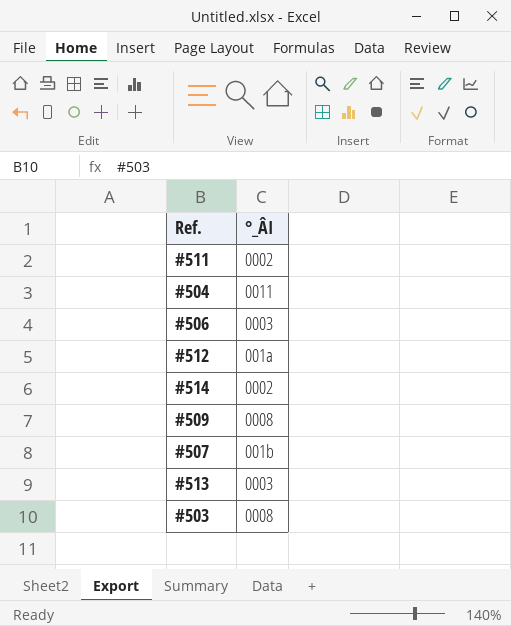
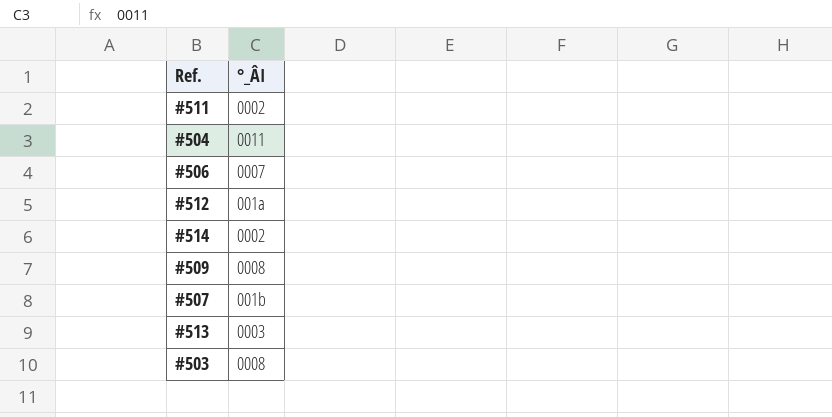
#506 | °_ÂI: 0003 -> 0007

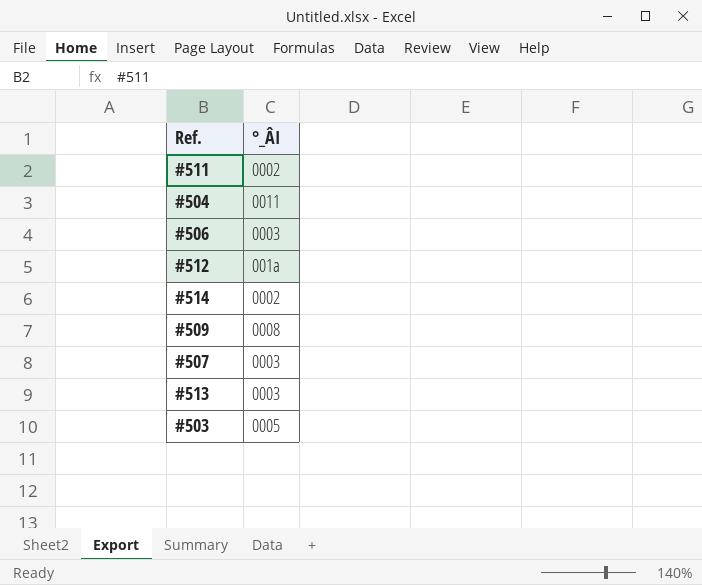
#506 | °_ÂI: 0007 -> 0003
#507 | °_ÂI: 001b -> 0003
#503 | °_ÂI: 0008 -> 0005

